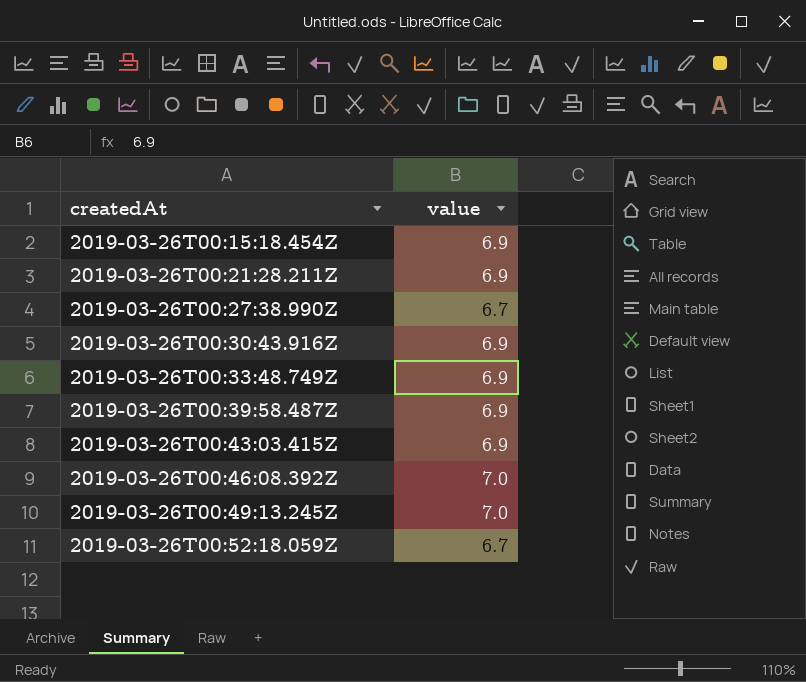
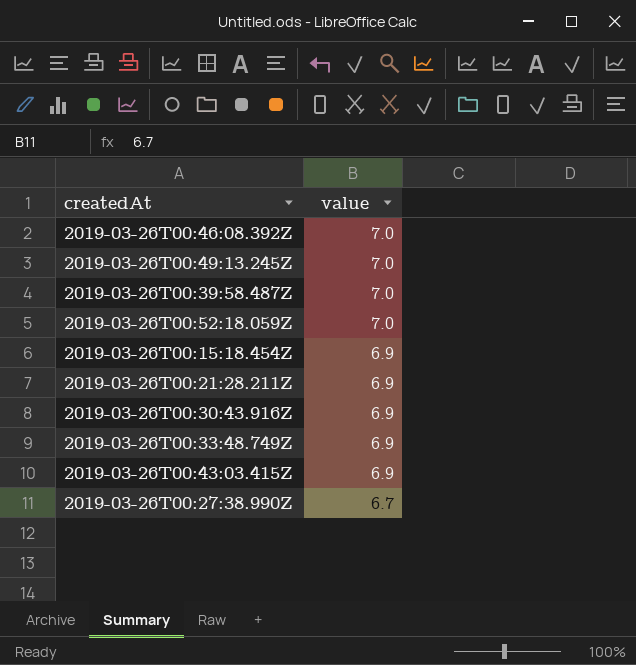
row order: createdAt ascending -> value descending
2019-03-26T00:39:58.487Z | value: 6.9 -> 7.0
2019-03-26T00:52:18.059Z | value: 6.7 -> 7.0

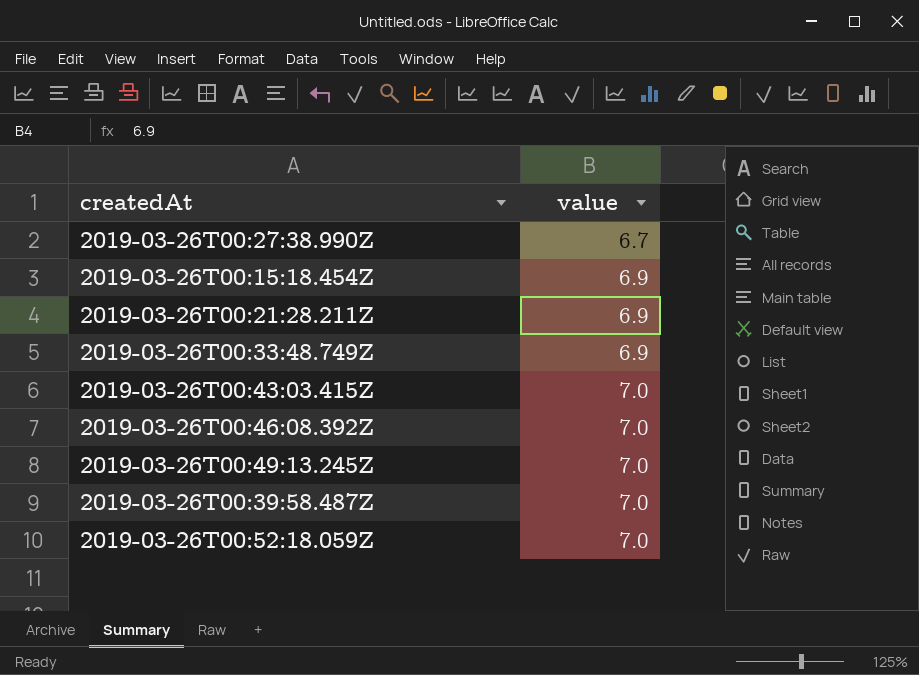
row order: value descending -> value ascending
row 2019-03-26T00:30:43.916Z: 6.9 -> none
2019-03-26T00:43:03.415Z | value: 6.9 -> 7.0

